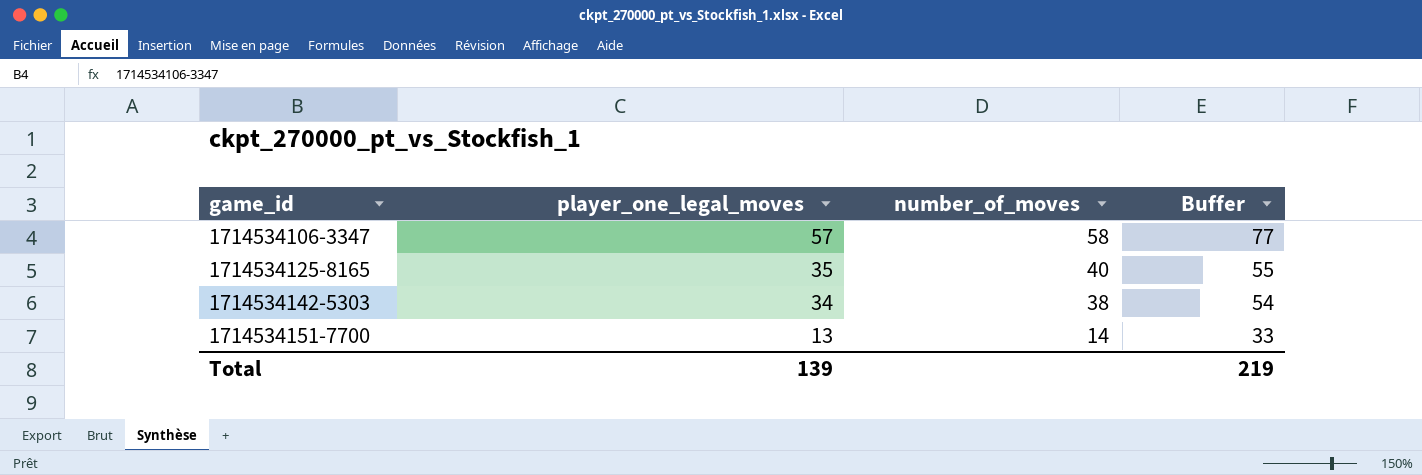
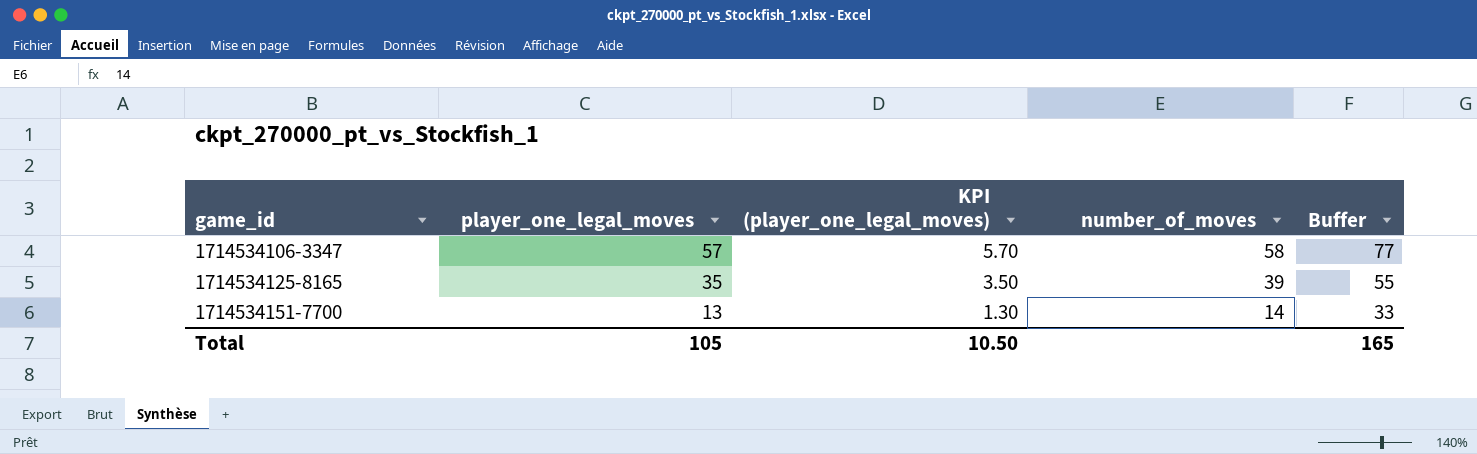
column KPI (player_one_legal_moves) | formula: none -> [player_one_legal_moves] * 0.1
row 1714534142-5303: 34 | 38 | 54 -> none
1714534125-8165 | number_of_moves: 40 -> 39
Total | player_one_legal_moves: 139 -> 105
Total | Buffer: 219 -> 165

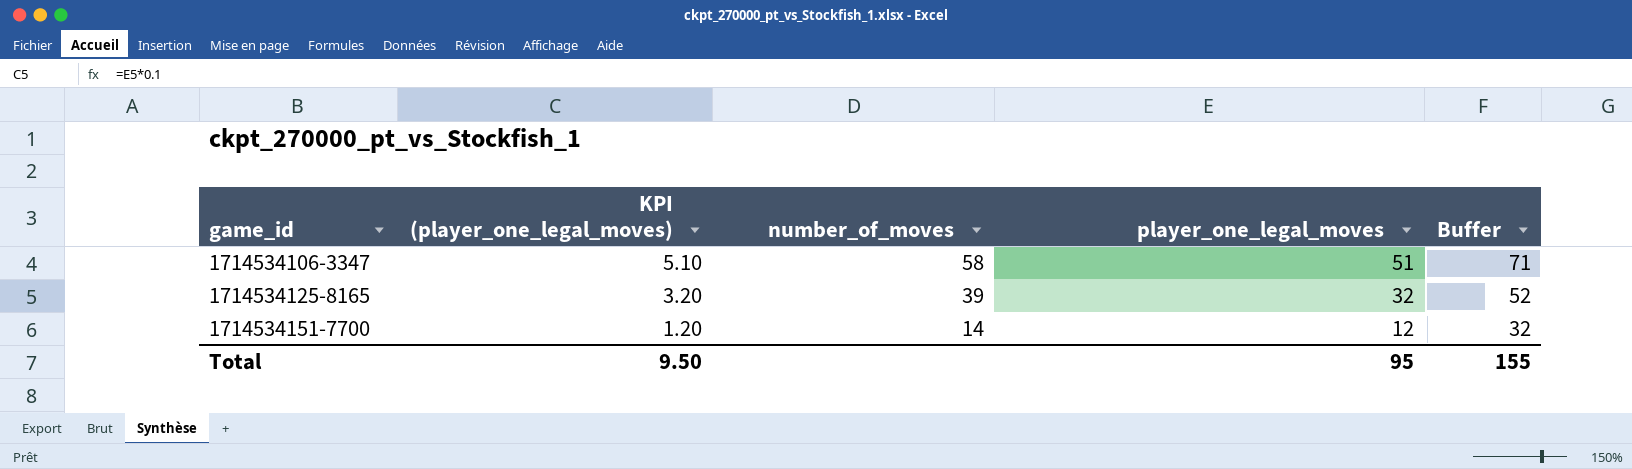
column player_one_legal_moves | position: 2 -> 4
1714534106-3347 | KPI (player_one_legal_moves): 5.70 -> 5.10
1714534106-3347 | player_one_legal_moves: 57 -> 51
1714534106-3347 | Buffer: 77 -> 71
1714534125-8165 | KPI (player_one_legal_moves): 3.50 -> 3.20
1714534125-8165 | player_one_legal_moves: 35 -> 32
1714534125-8165 | Buffer: 55 -> 52
1714534151-7700 | KPI (player_one_legal_moves): 1.30 -> 1.20
1714534151-7700 | player_one_legal_moves: 13 -> 12
1714534151-7700 | Buffer: 33 -> 32
Total | KPI (player_one_legal_moves): 10.50 -> 9.50
Total | player_one_legal_moves: 105 -> 95
Total | Buffer: 165 -> 155

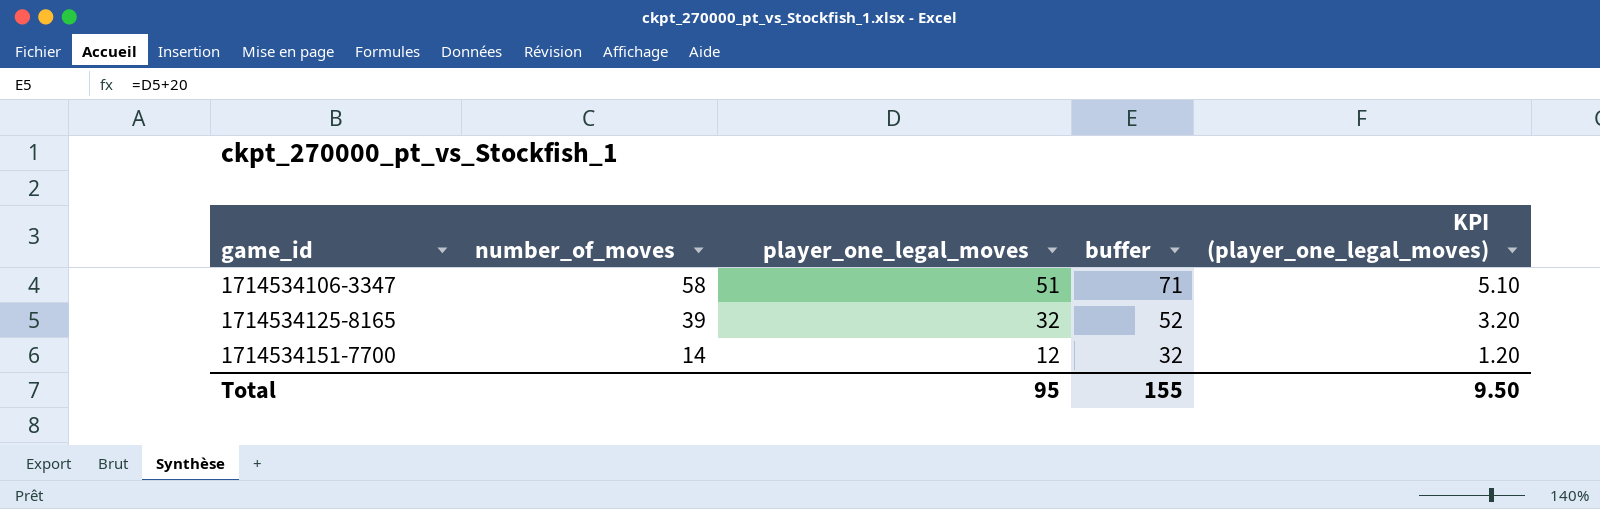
column name: Buffer -> buffer
column KPI (player_one_legal_moves) | position: 2 -> 5

